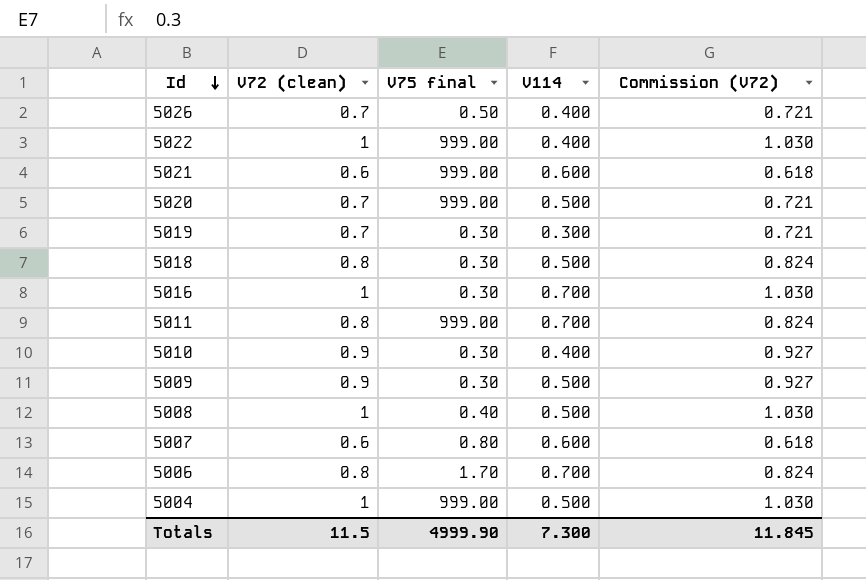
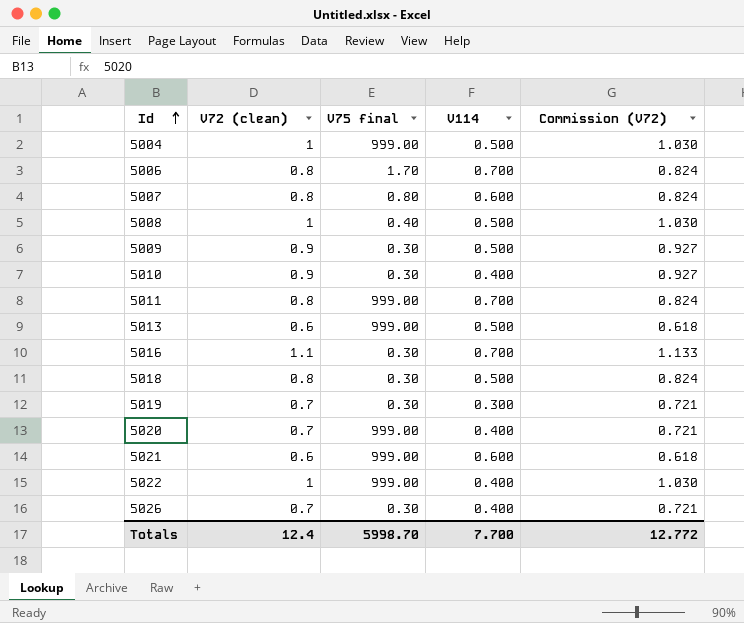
row order: Id descending -> Id ascending
5007 | V72 (clean): 0.6 -> 0.8
5007 | Commission (V72): 0.618 -> 0.824
row 5013: none -> 0.6 | 999.00 | 0.500 | 0.618
5016 | V72 (clean): 1 -> 1.1
5016 | Commission (V72): 1.030 -> 1.133
5020 | V114: 0.500 -> 0.400
5026 | V75 final: 0.50 -> 0.30
Totals | V72 (clean): 11.5 -> 12.4
Totals | V75 final: 4999.90 -> 5998.70
Totals | V114: 7.300 -> 7.700
Totals | Commission (V72): 11.845 -> 12.772

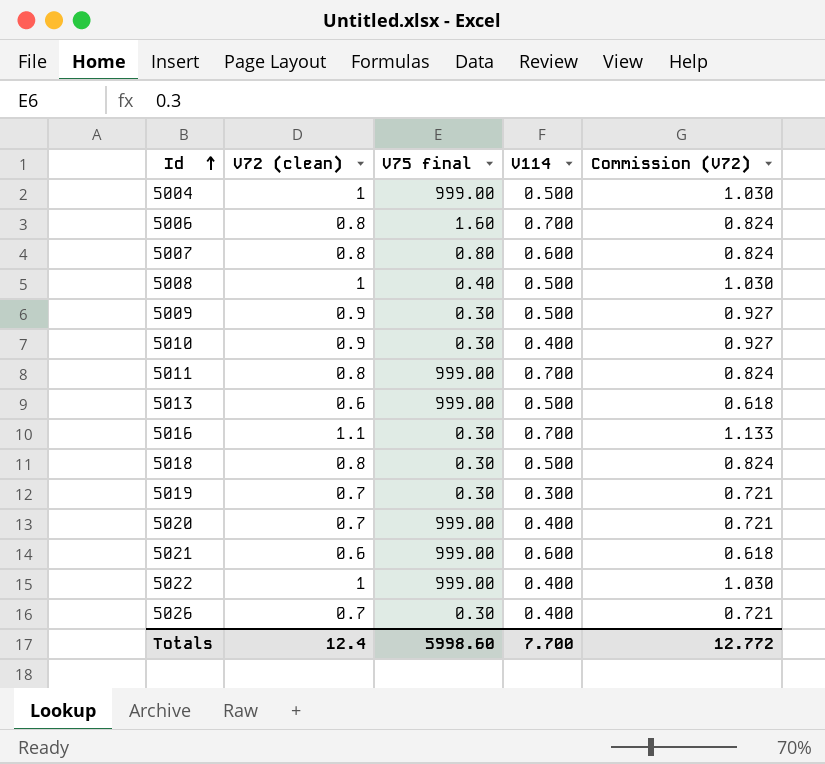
5006 | V75 final: 1.70 -> 1.60
Totals | V75 final: 5998.70 -> 5998.60

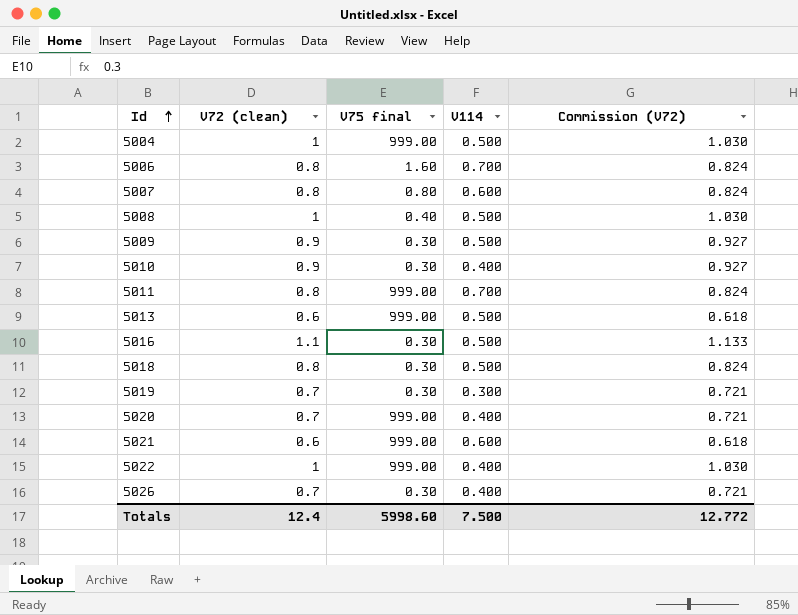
5016 | V114: 0.700 -> 0.500
Totals | V114: 7.700 -> 7.500

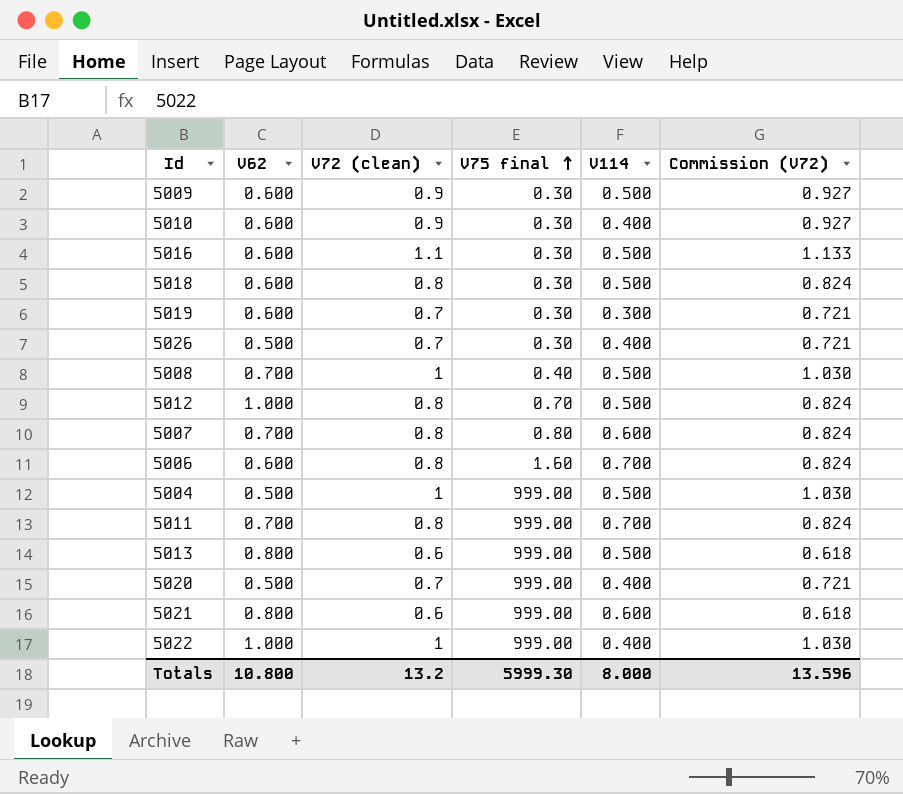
row order: Id ascending -> V75 final ascending
column V62 | position: none -> 2
row 5012: none -> 1.000 | 0.8 | 0.70 | 0.500 | 0.824
Totals | V72 (clean): 12.4 -> 13.2
Totals | V75 final: 5998.60 -> 5999.30
Totals | V114: 7.500 -> 8.000
Totals | Commission (V72): 12.772 -> 13.596

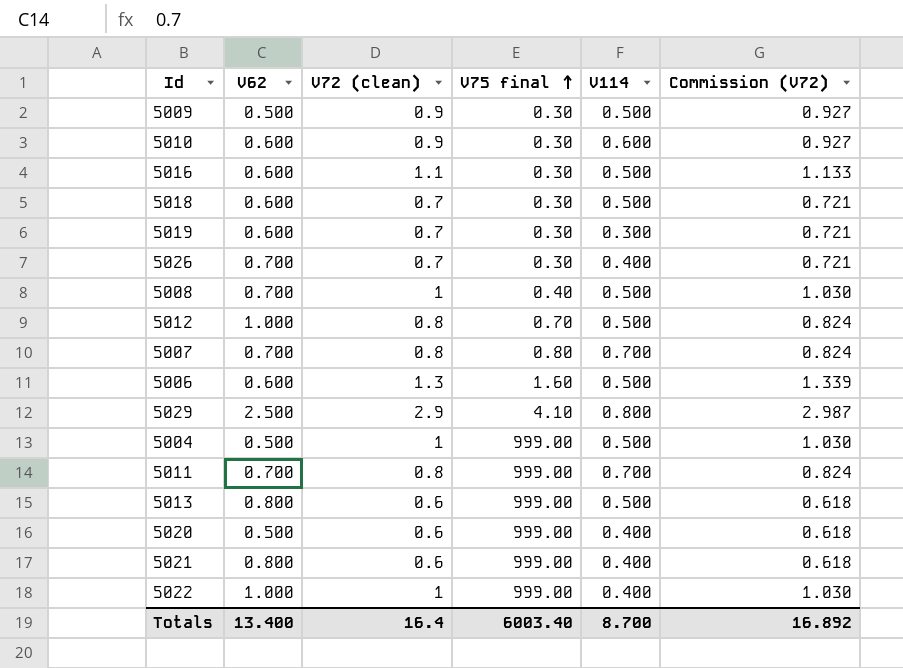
5009 | V62: 0.600 -> 0.500
5010 | V114: 0.400 -> 0.600
5018 | V72 (clean): 0.8 -> 0.7
5018 | Commission (V72): 0.824 -> 0.721
5026 | V62: 0.500 -> 0.700
5007 | V114: 0.600 -> 0.700
5006 | V72 (clean): 0.8 -> 1.3
5006 | V114: 0.700 -> 0.500
5006 | Commission (V72): 0.824 -> 1.339
row 5029: none -> 2.500 | 2.9 | 4.10 | 0.800 | 2.987
5020 | V72 (clean): 0.7 -> 0.6
5020 | Commission (V72): 0.721 -> 0.618
5021 | V114: 0.600 -> 0.400
Totals | V62: 10.800 -> 13.400
Totals | V72 (clean): 13.2 -> 16.4
Totals | V75 final: 5999.30 -> 6003.40
Totals | V114: 8.000 -> 8.700
Totals | Commission (V72): 13.596 -> 16.892

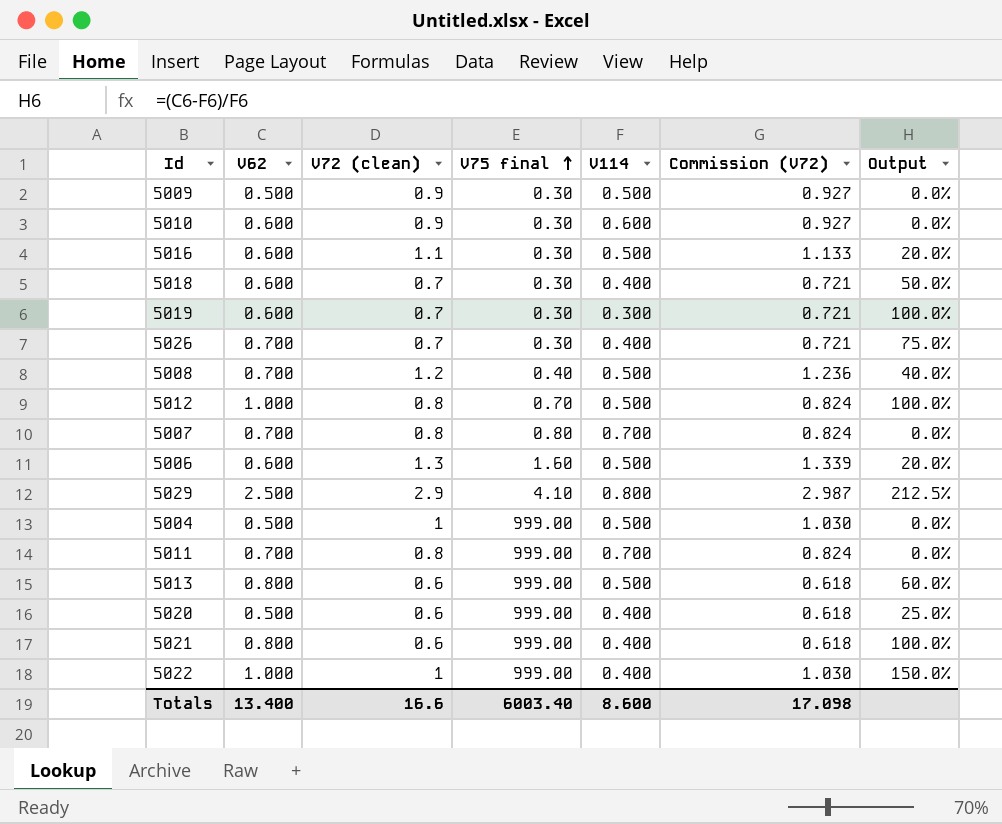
column Output | formula: none -> ([V62] - [V114]) / [V114]
5018 | V114: 0.500 -> 0.400
5008 | V72 (clean): 1 -> 1.2
5008 | Commission (V72): 1.030 -> 1.236
Totals | V72 (clean): 16.4 -> 16.6
Totals | V114: 8.700 -> 8.600
Totals | Commission (V72): 16.892 -> 17.098

